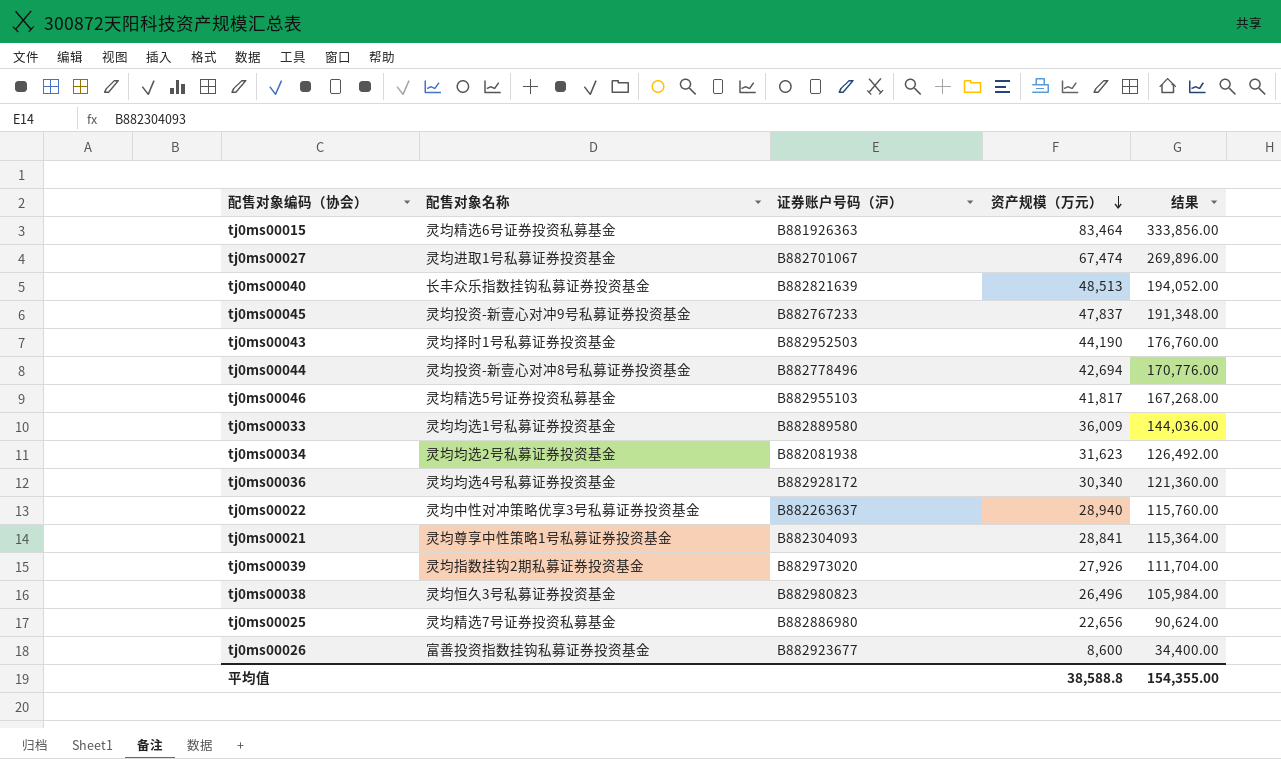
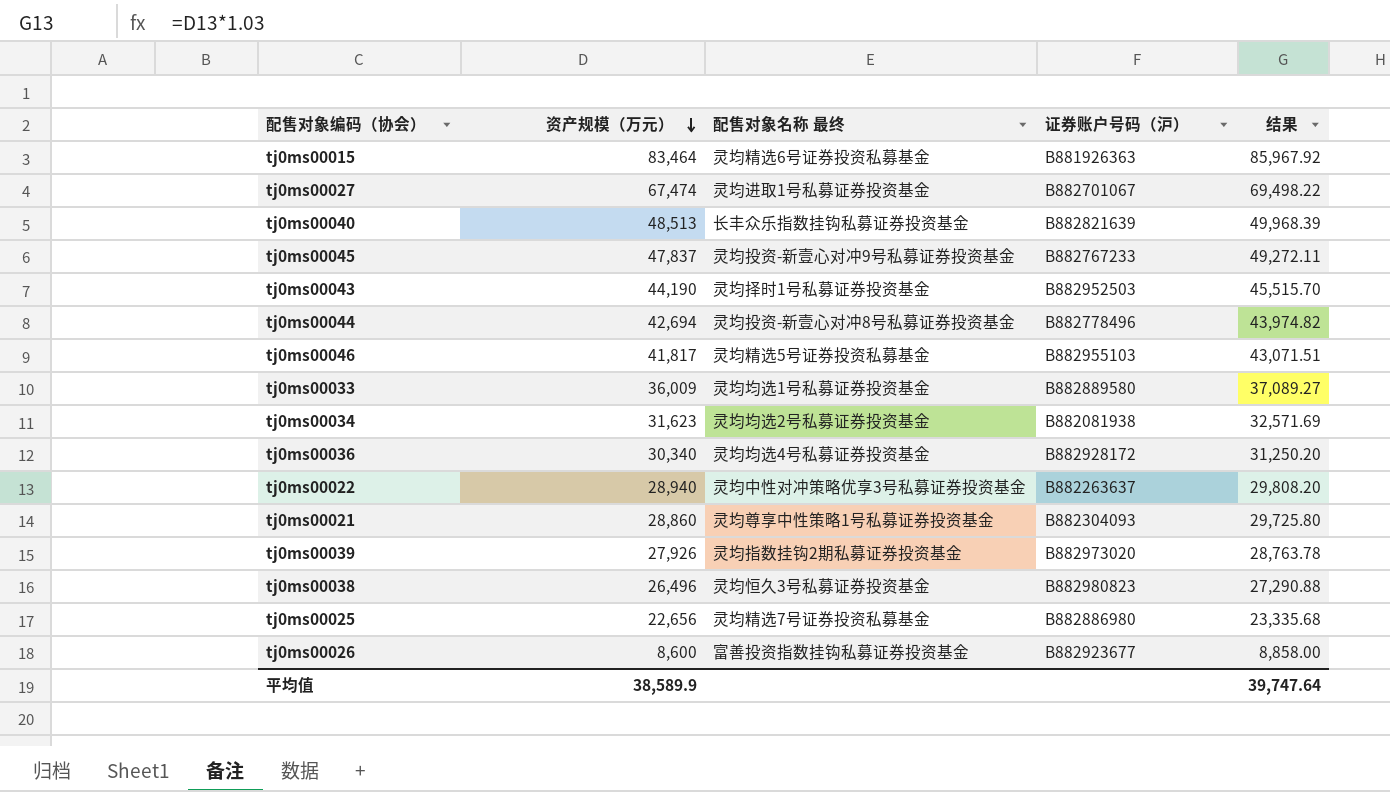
column 资产规模（万元） | position: 4 -> 2
column name: 配售对象名称 -> 配售对象名称 最终
column 结果 | formula: [资产规模（万元）] * 4 -> [资产规模（万元）] * 1.03
tj0ms00021 | 资产规模（万元）: 28,841 -> 28,860
平均值 | 资产规模（万元）: 38,588.8 -> 38,589.9
平均值 | 结果: 154,355.00 -> 39,747.64

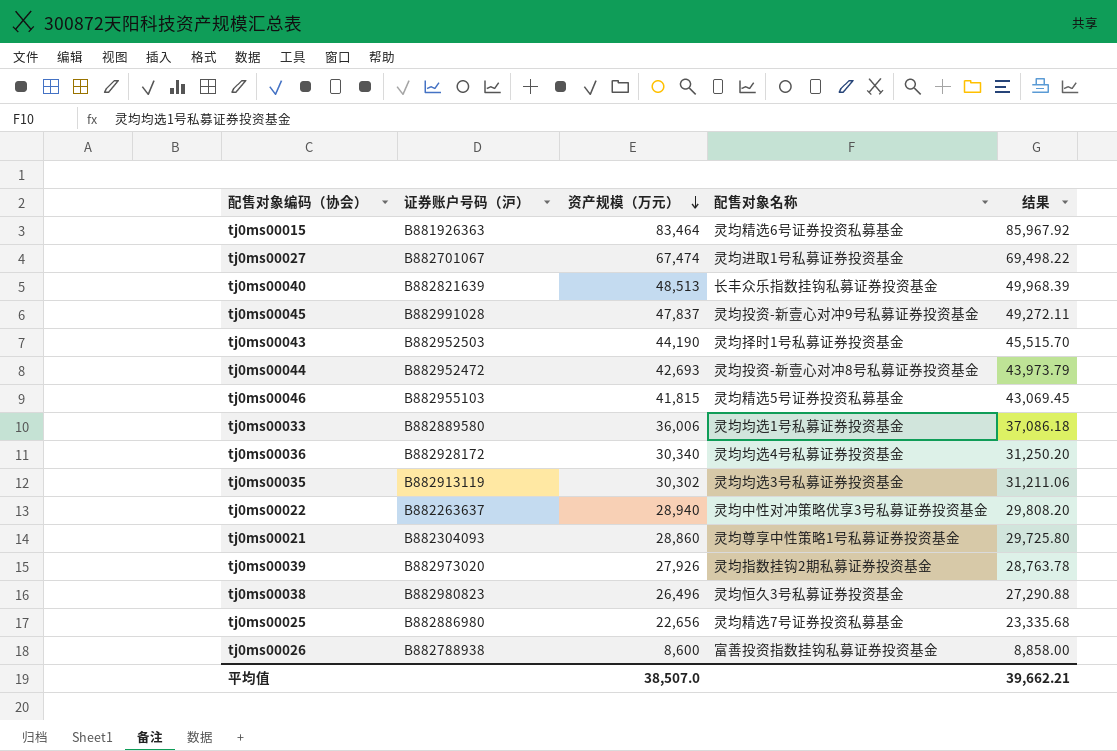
column 证券账户号码（沪） | position: 4 -> 2
column name: 配售对象名称 最终 -> 配售对象名称
row tj0ms00034: 31,623 | 灵均均选2号私募证券投资基金 | B882081938 | 32,571.69 -> none
tj0ms00045 | 证券账户号码（沪）: B882767233 -> B882991028
tj0ms00044 | 证券账户号码（沪）: B882778496 -> B882952472
tj0ms00044 | 资产规模（万元）: 42,694 -> 42,693
tj0ms00044 | 结果: 43,974.82 -> 43,973.79
tj0ms00046 | 资产规模（万元）: 41,817 -> 41,815
tj0ms00046 | 结果: 43,071.51 -> 43,069.45
tj0ms00033 | 资产规模（万元）: 36,009 -> 36,006
tj0ms00033 | 结果: 37,089.27 -> 37,086.18
row tj0ms00035: none -> B882913119 | 30,302 | 灵均均选3号私募证券投资基金 | 31,211.06
tj0ms00026 | 证券账户号码（沪）: B882923677 -> B882788938
平均值 | 资产规模（万元）: 38,589.9 -> 38,507.0
平均值 | 结果: 39,747.64 -> 39,662.21

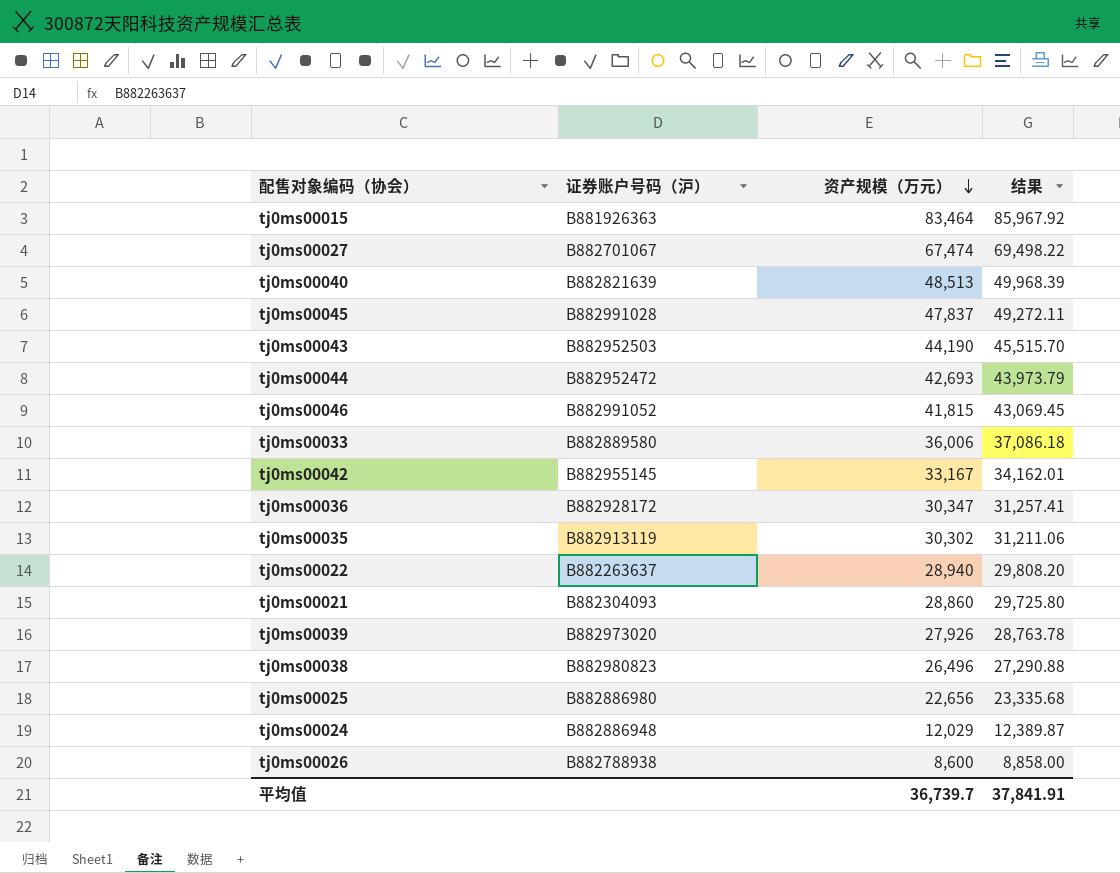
column 配售对象名称 | position: 4 -> none
tj0ms00046 | 证券账户号码（沪）: B882955103 -> B882991052
row tj0ms00042: none -> B882955145 | 33,167 | 34,162.01
tj0ms00036 | 资产规模（万元）: 30,340 -> 30,347
tj0ms00036 | 结果: 31,250.20 -> 31,257.41
row tj0ms00024: none -> B882886948 | 12,029 | 12,389.87
平均值 | 资产规模（万元）: 38,507.0 -> 36,739.7
平均值 | 结果: 39,662.21 -> 37,841.91

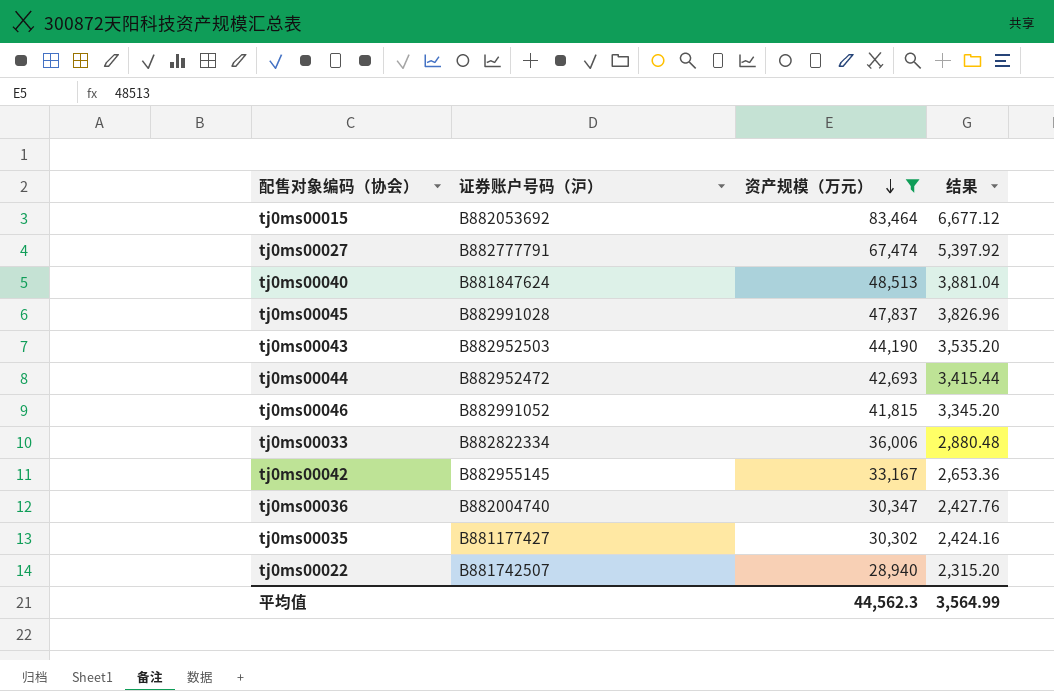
filter: none -> 资产规模（万元） >= 28,940
column 结果 | formula: [资产规模（万元）] * 1.03 -> [资产规模（万元）] * 0.08
tj0ms00015 | 证券账户号码（沪）: B881926363 -> B882053692
tj0ms00027 | 证券账户号码（沪）: B882701067 -> B882777791
tj0ms00040 | 证券账户号码（沪）: B882821639 -> B881847624
tj0ms00033 | 证券账户号码（沪）: B882889580 -> B882822334
tj0ms00036 | 证券账户号码（沪）: B882928172 -> B882004740
tj0ms00035 | 证券账户号码（沪）: B882913119 -> B881177427
tj0ms00022 | 证券账户号码（沪）: B882263637 -> B881742507
平均值 | 资产规模（万元）: 36,739.7 -> 44,562.3
平均值 | 结果: 37,841.91 -> 3,564.99

